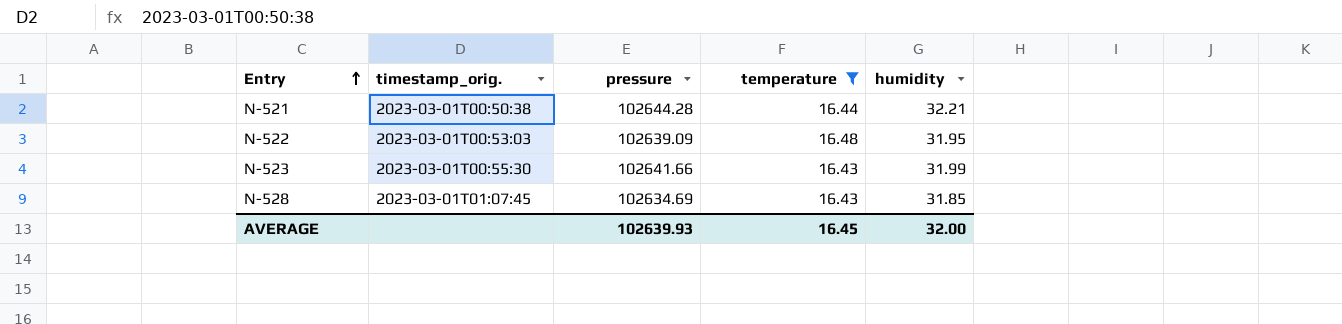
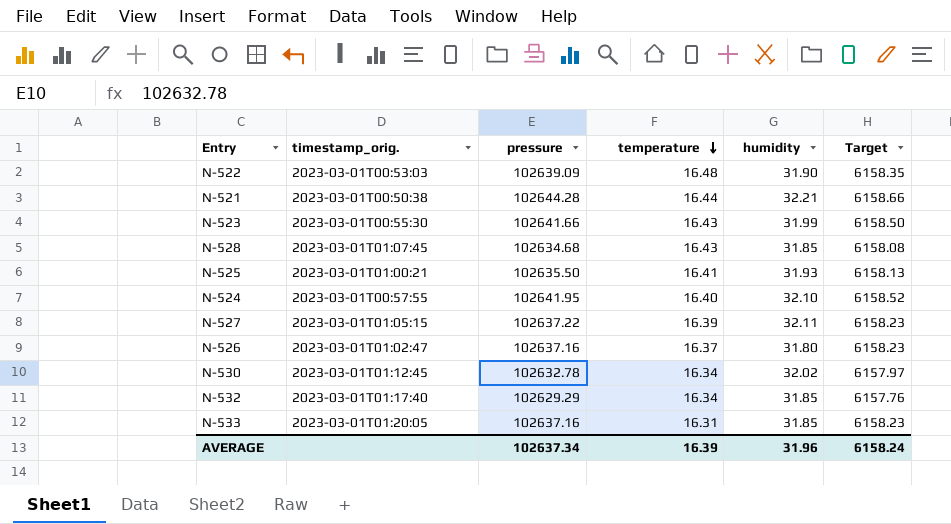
filter: temperature >= 16.43 -> none
row order: Entry ascending -> temperature descending
column Target | formula: none -> [pressure] * 0.06
N-522 | humidity: 31.95 -> 31.90
N-528 | pressure: 102634.69 -> 102634.68
AVERAGE | pressure: 102639.93 -> 102637.34
AVERAGE | temperature: 16.45 -> 16.39
AVERAGE | humidity: 32.00 -> 31.96

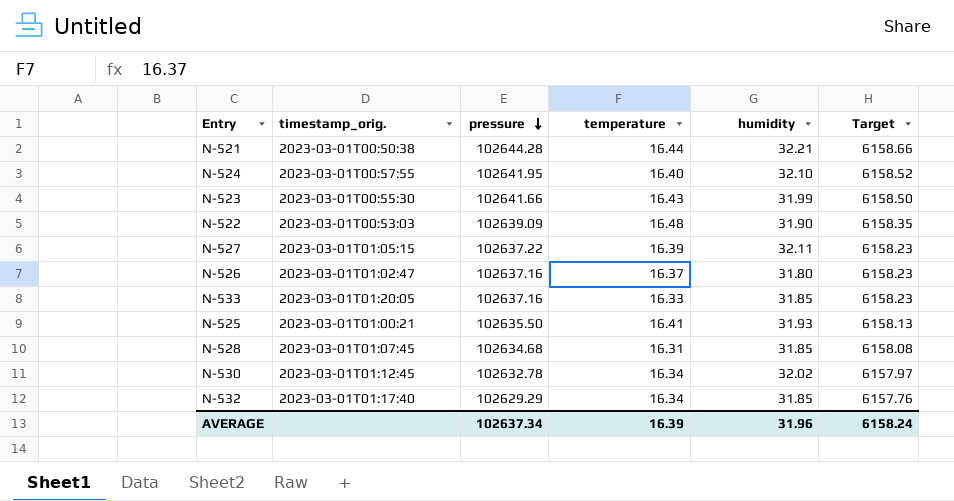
row order: temperature descending -> pressure descending
N-533 | temperature: 16.31 -> 16.33
N-528 | temperature: 16.43 -> 16.31

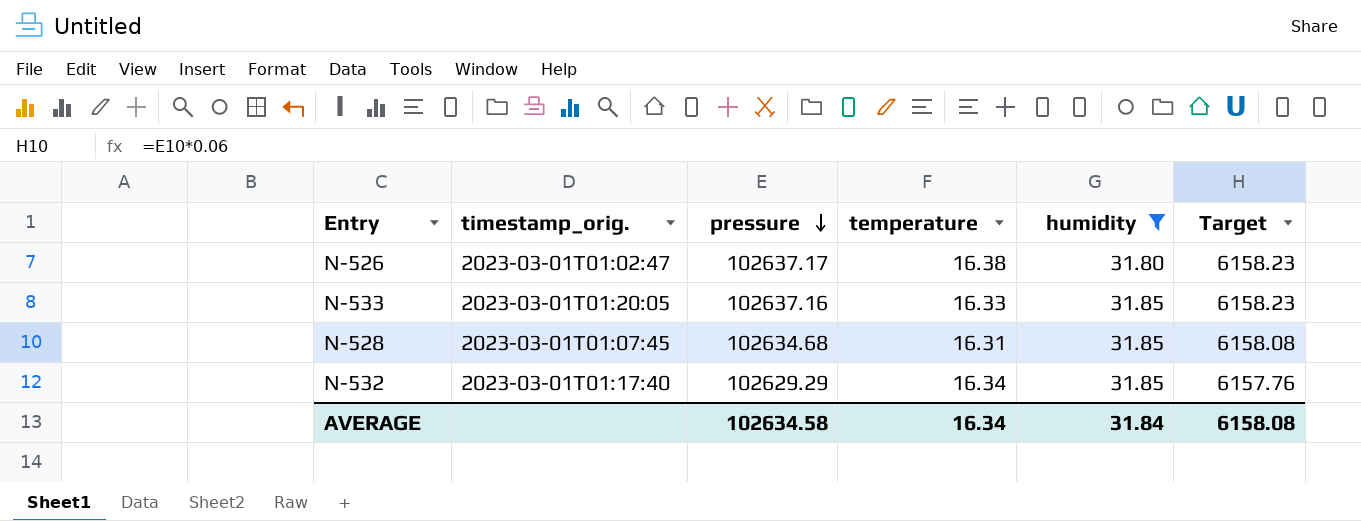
filter: none -> humidity <= 31.85
N-526 | pressure: 102637.16 -> 102637.17
N-526 | temperature: 16.37 -> 16.38
AVERAGE | pressure: 102637.34 -> 102634.58
AVERAGE | temperature: 16.39 -> 16.34
AVERAGE | humidity: 31.96 -> 31.84
AVERAGE | Target: 6158.24 -> 6158.08

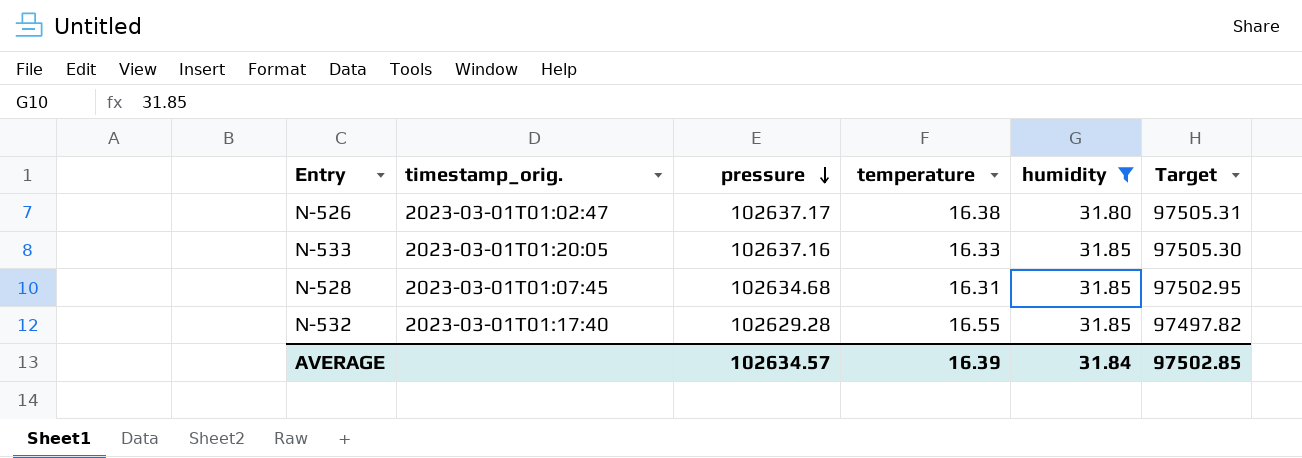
column Target | formula: [pressure] * 0.06 -> [pressure] * 0.95
N-532 | pressure: 102629.29 -> 102629.28
N-532 | temperature: 16.34 -> 16.55
AVERAGE | pressure: 102634.58 -> 102634.57
AVERAGE | temperature: 16.34 -> 16.39
AVERAGE | Target: 6158.08 -> 97502.85

